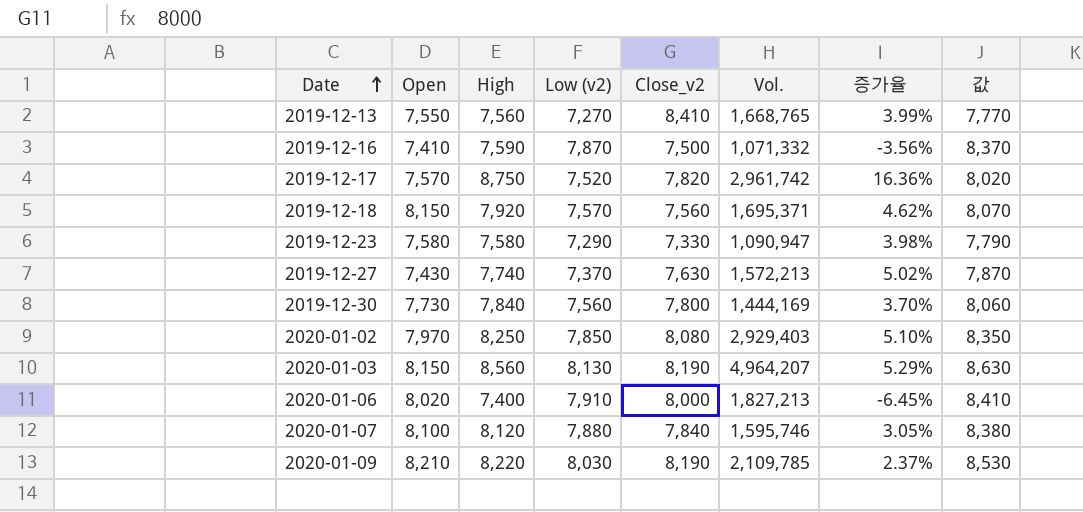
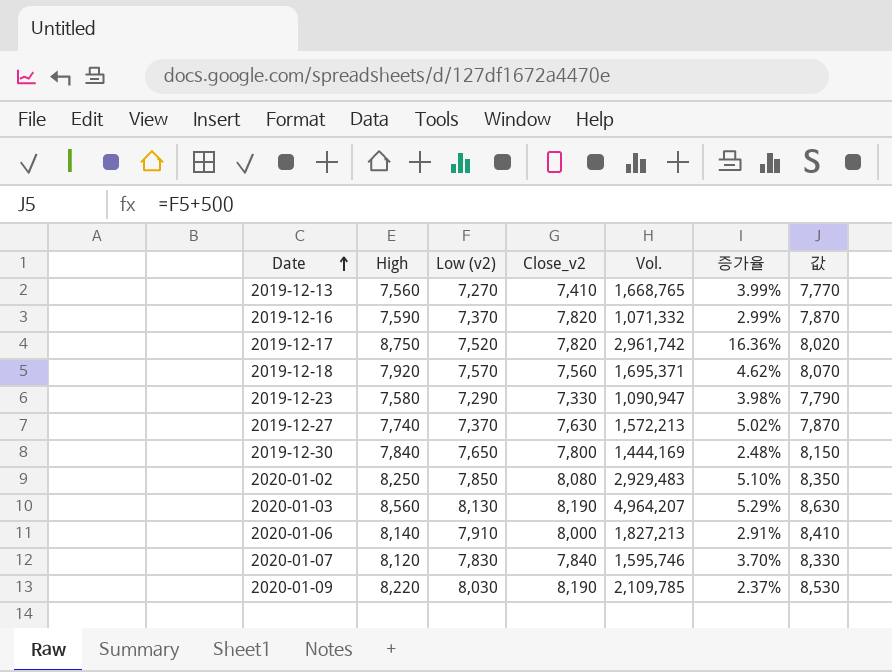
column Open | position: 2 -> none
2019-12-13 | Close_v2: 8,410 -> 7,410
2019-12-16 | Low (v2): 7,870 -> 7,370
2019-12-16 | Close_v2: 7,500 -> 7,820
2019-12-16 | 증가율: -3.56% -> 2.99%
2019-12-16 | 값: 8,370 -> 7,870
2019-12-30 | Low (v2): 7,560 -> 7,650
2019-12-30 | 증가율: 3.70% -> 2.48%
2019-12-30 | 값: 8,060 -> 8,150
2020-01-02 | Vol.: 2,929,403 -> 2,929,483
2020-01-06 | High: 7,400 -> 8,140
2020-01-06 | 증가율: -6.45% -> 2.91%
2020-01-07 | Low (v2): 7,880 -> 7,830
2020-01-07 | 증가율: 3.05% -> 3.70%
2020-01-07 | 값: 8,380 -> 8,330

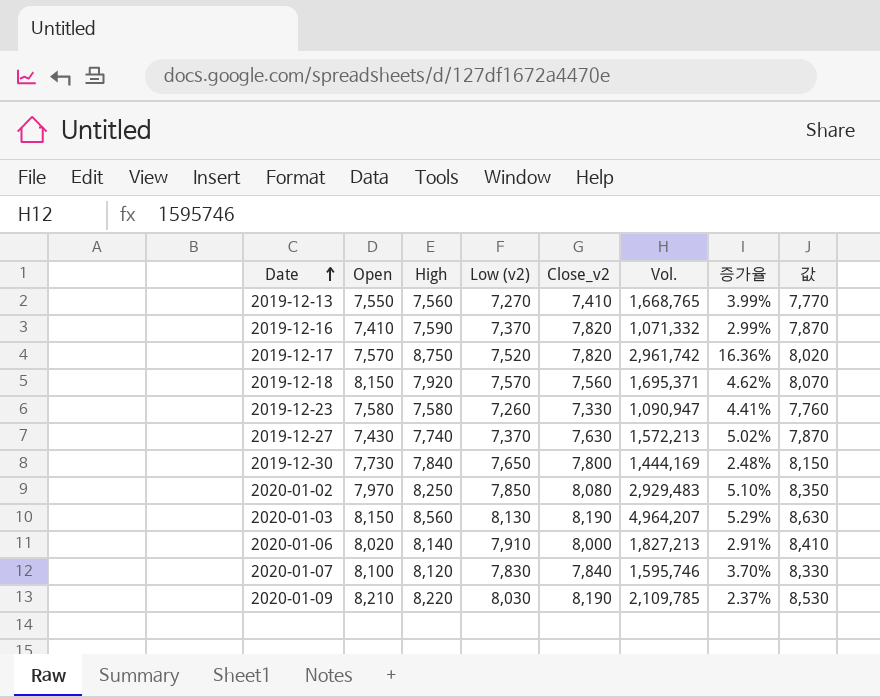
column Open | position: none -> 2
2019-12-23 | Low (v2): 7,290 -> 7,260
2019-12-23 | 증가율: 3.98% -> 4.41%
2019-12-23 | 값: 7,790 -> 7,760

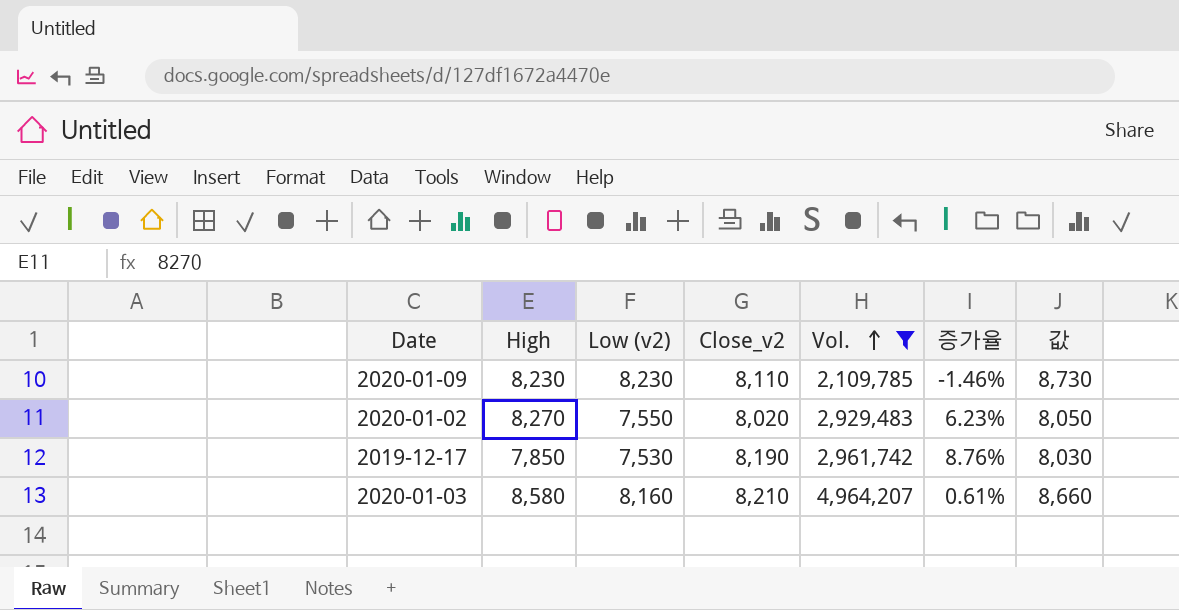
filter: none -> Vol. >= 2,109,785
row order: Date ascending -> Vol. ascending
column Open | position: 2 -> none
column 증가율 | formula: ([High] - [Low (v2)]) / [Low (v2)] -> ([Close_v2] - [Low (v2)]) / [Low (v2)]
2020-01-09 | High: 8,220 -> 8,230
2020-01-09 | Low (v2): 8,030 -> 8,230
2020-01-09 | Close_v2: 8,190 -> 8,110
2020-01-09 | 값: 8,530 -> 8,730
2020-01-02 | High: 8,250 -> 8,270
2020-01-02 | Low (v2): 7,850 -> 7,550
2020-01-02 | Close_v2: 8,080 -> 8,020
2020-01-02 | 값: 8,350 -> 8,050
2019-12-17 | High: 8,750 -> 7,850
2019-12-17 | Low (v2): 7,520 -> 7,530
2019-12-17 | Close_v2: 7,820 -> 8,190
2019-12-17 | 값: 8,020 -> 8,030
2020-01-03 | High: 8,560 -> 8,580
2020-01-03 | Low (v2): 8,130 -> 8,160
2020-01-03 | Close_v2: 8,190 -> 8,210
2020-01-03 | 값: 8,630 -> 8,660

